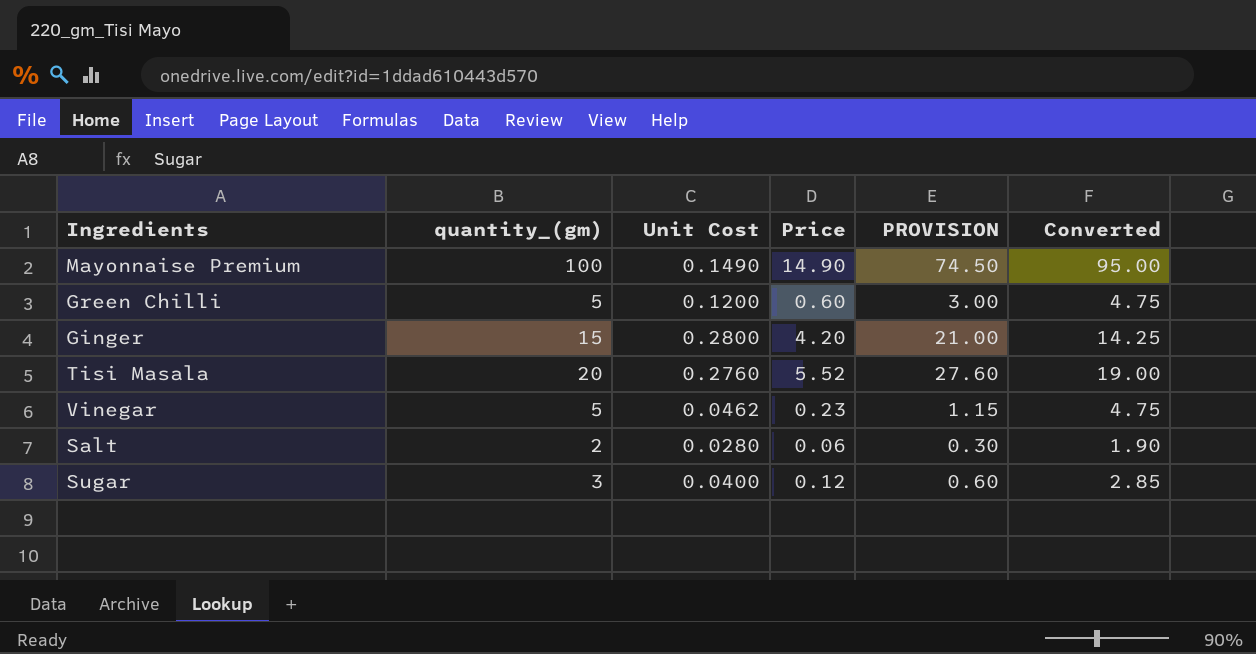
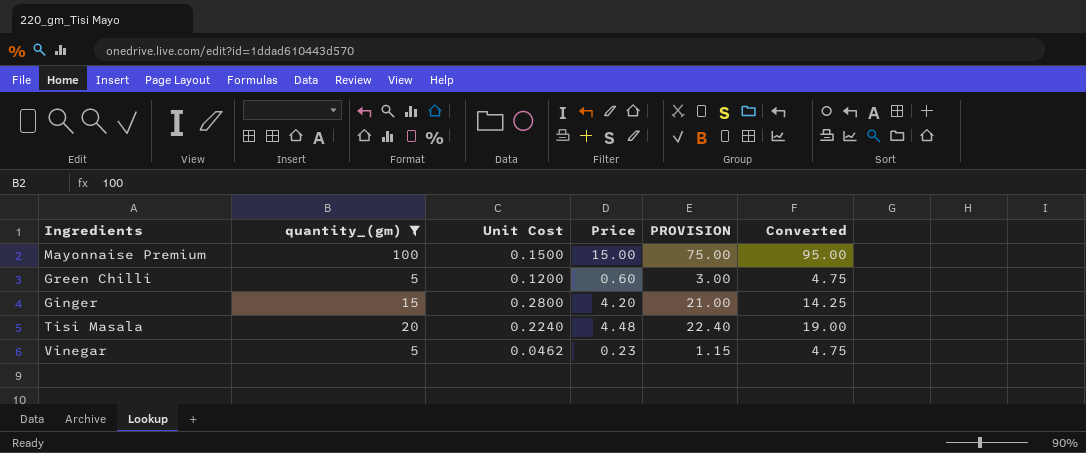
filter: none -> quantity_(gm) >= 5
Mayonnaise Premium | Unit Cost: 0.1490 -> 0.1500
Mayonnaise Premium | Price: 14.90 -> 15.00
Mayonnaise Premium | PROVISION: 74.50 -> 75.00
Tisi Masala | Unit Cost: 0.2760 -> 0.2240
Tisi Masala | Price: 5.52 -> 4.48
Tisi Masala | PROVISION: 27.60 -> 22.40

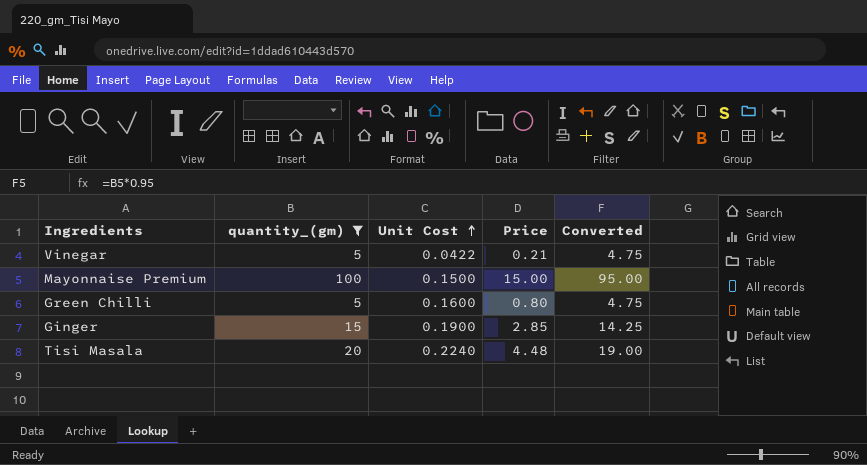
row order: none -> Unit Cost ascending
column PROVISION | formula: [Price] * 5 -> none
Vinegar | Unit Cost: 0.0462 -> 0.0422
Vinegar | Price: 0.23 -> 0.21
Green Chilli | Unit Cost: 0.1200 -> 0.1600
Green Chilli | Price: 0.60 -> 0.80
Ginger | Unit Cost: 0.2800 -> 0.1900
Ginger | Price: 4.20 -> 2.85

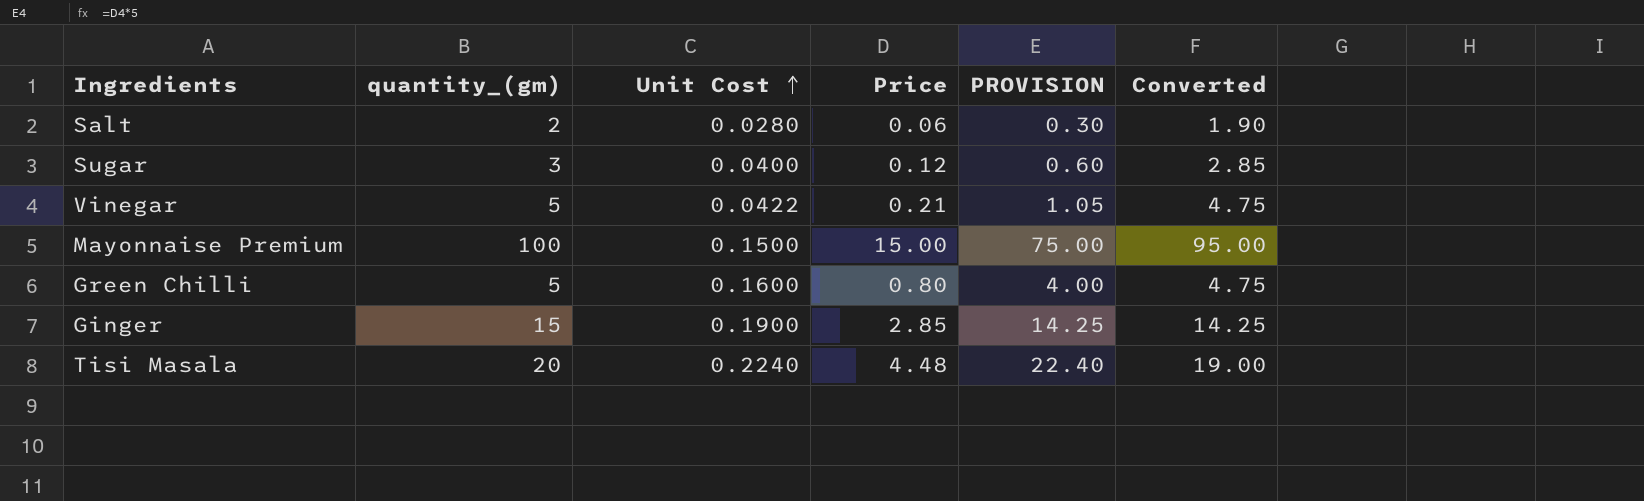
filter: quantity_(gm) >= 5 -> none
column PROVISION | formula: none -> [Price] * 5

